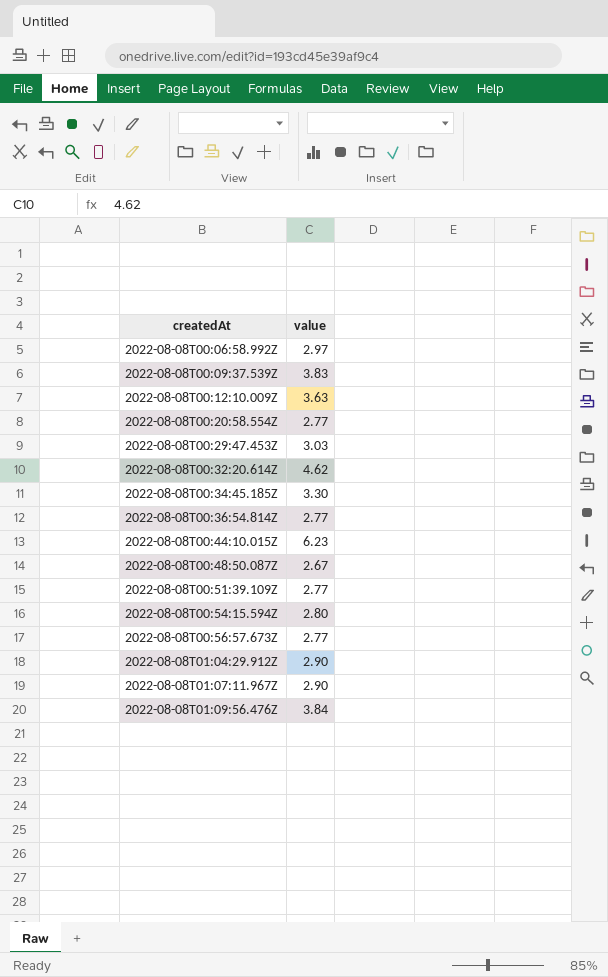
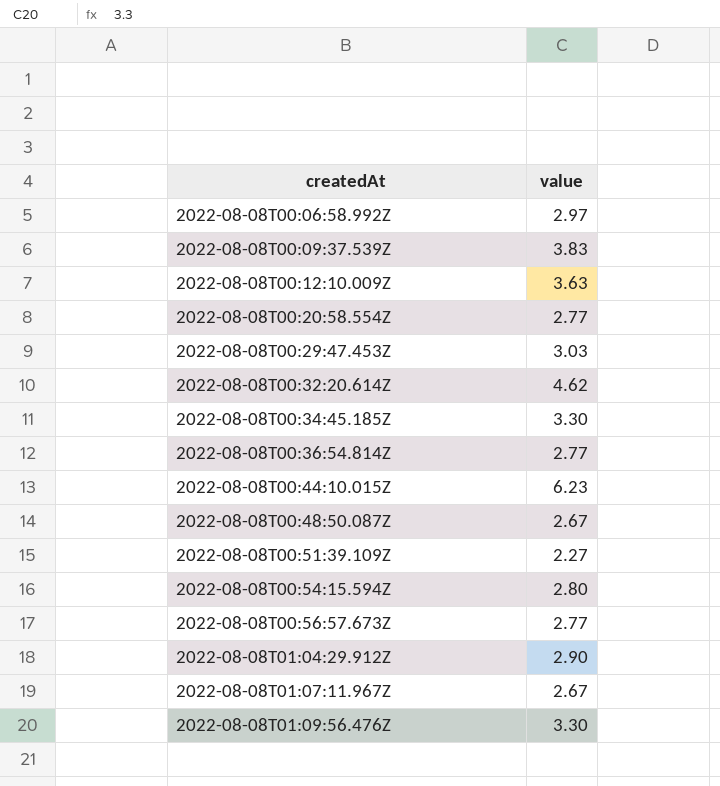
2022-08-08T00:51:39.109Z | value: 2.77 -> 2.27
2022-08-08T01:07:11.967Z | value: 2.90 -> 2.67
2022-08-08T01:09:56.476Z | value: 3.84 -> 3.30

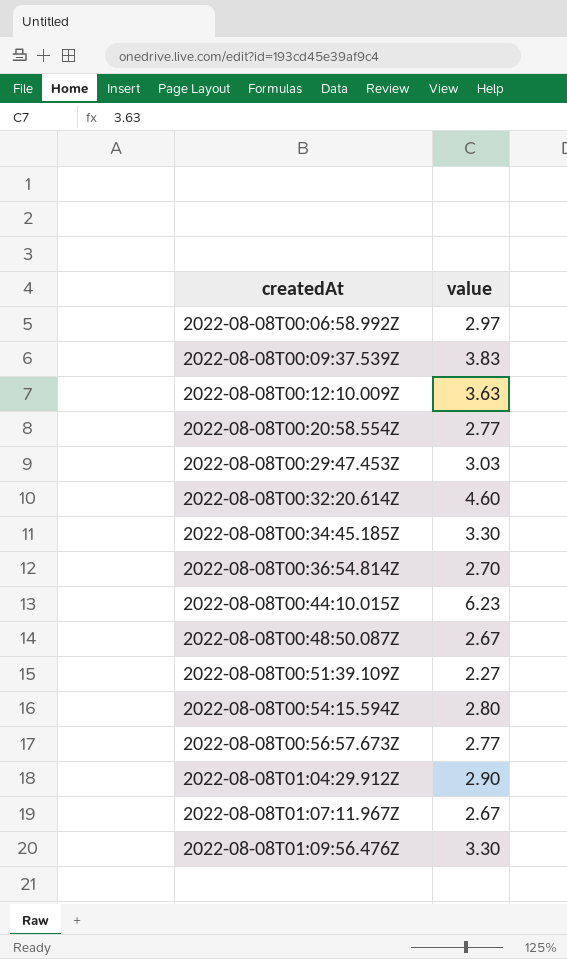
2022-08-08T00:32:20.614Z | value: 4.62 -> 4.60
2022-08-08T00:36:54.814Z | value: 2.77 -> 2.70

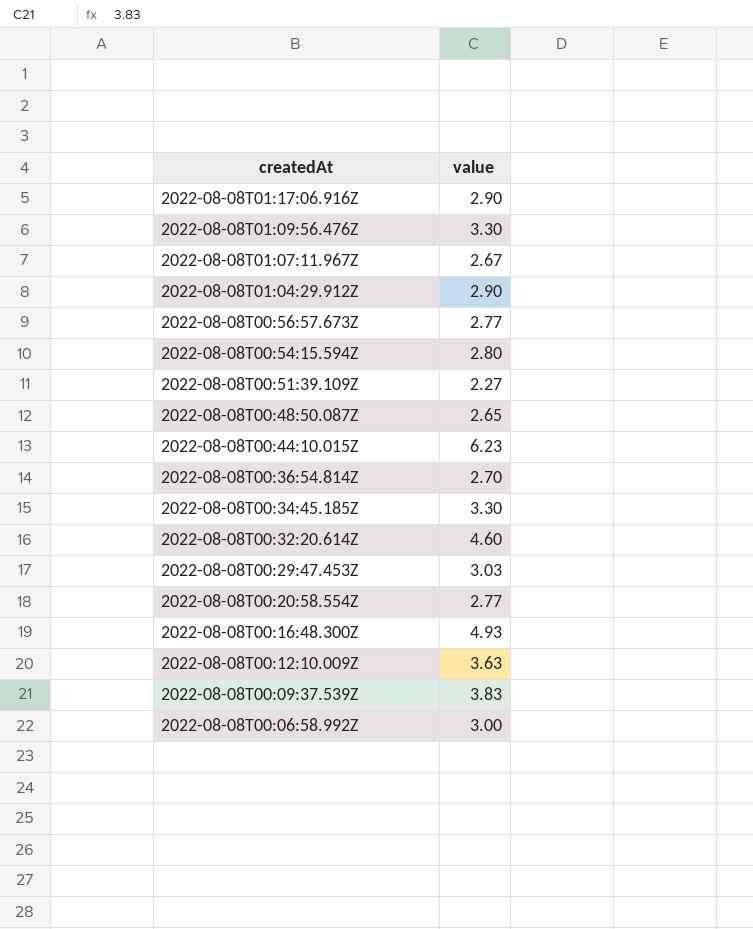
row order: createdAt ascending -> createdAt descending
row 2022-08-08T01:17:06.916Z: none -> 2.90
2022-08-08T00:48:50.087Z | value: 2.67 -> 2.65
row 2022-08-08T00:16:48.300Z: none -> 4.93
2022-08-08T00:06:58.992Z | value: 2.97 -> 3.00

